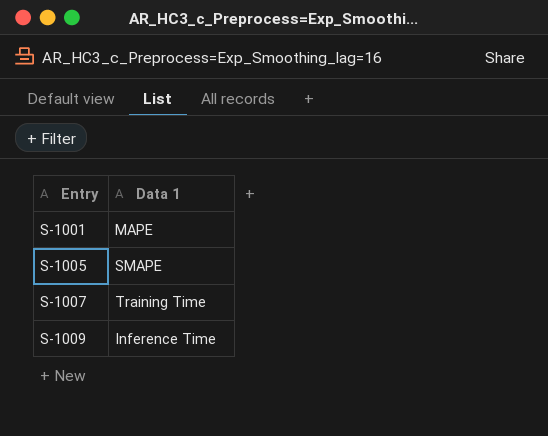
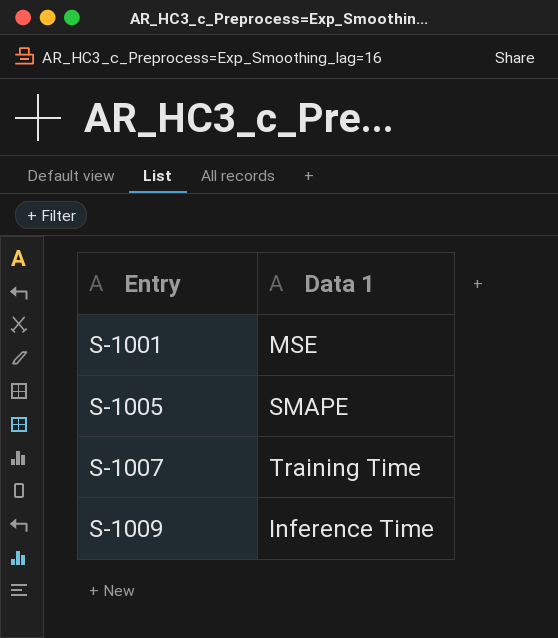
S-1001 | Data 1: MAPE -> MSE

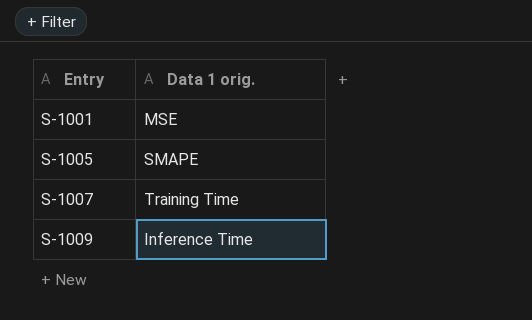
column name: Data 1 -> Data 1 orig.

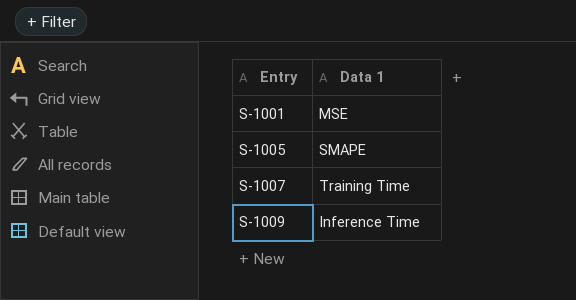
column name: Data 1 orig. -> Data 1

